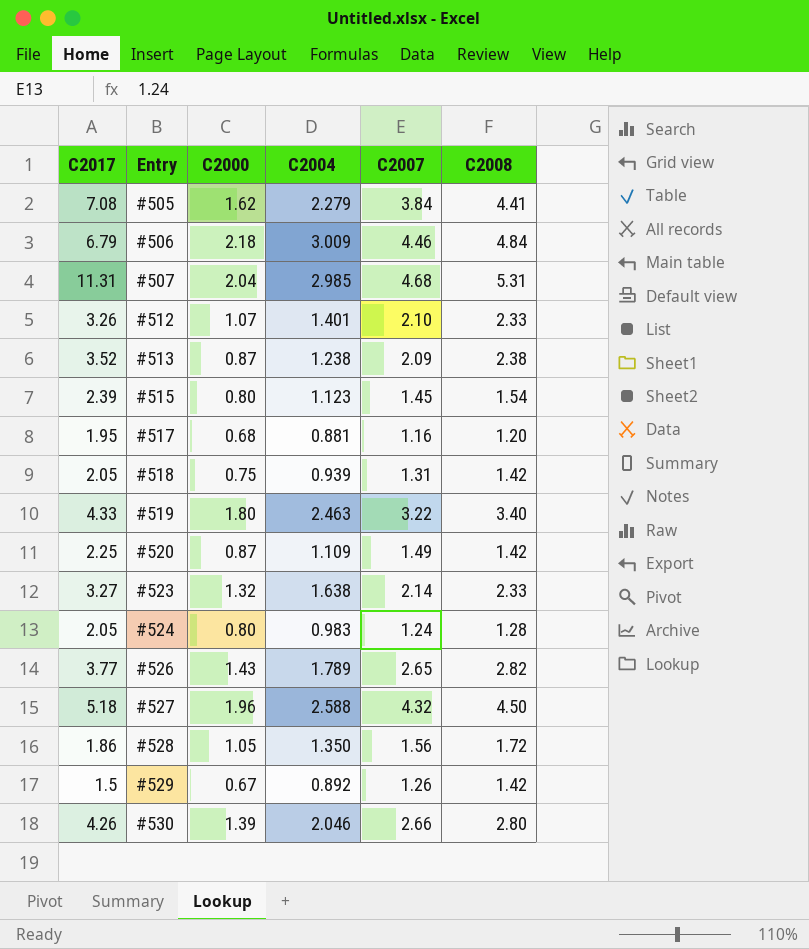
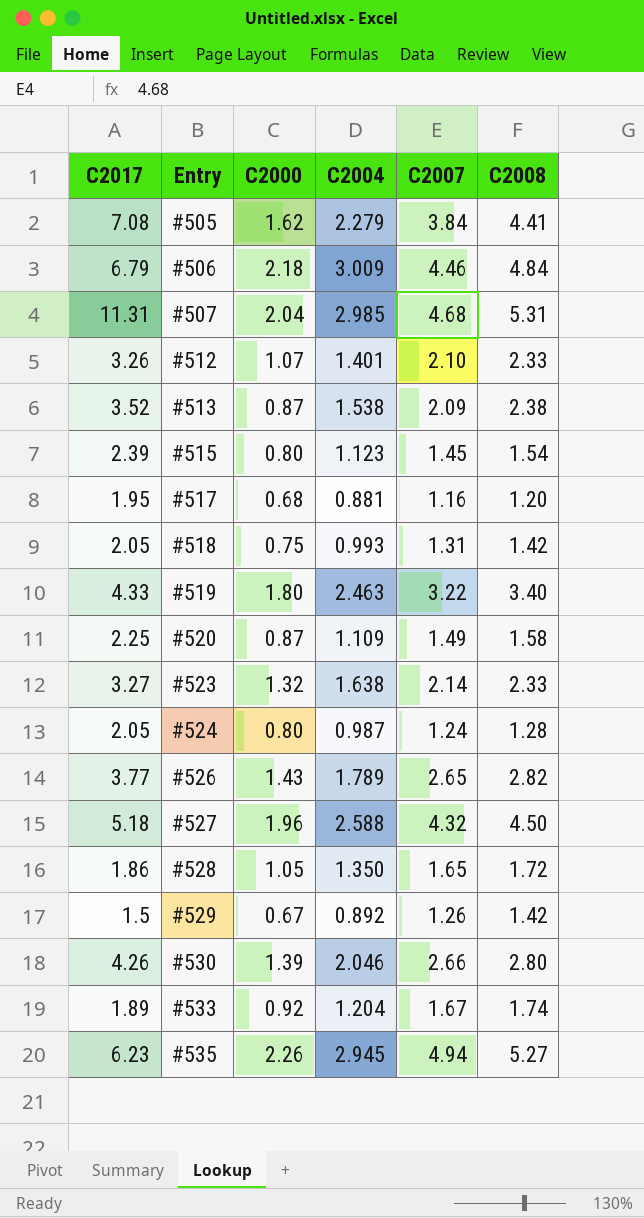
#513 | C2004: 1.238 -> 1.538
#518 | C2004: 0.939 -> 0.993
#520 | C2008: 1.42 -> 1.58
#524 | C2004: 0.983 -> 0.987
#528 | C2007: 1.56 -> 1.65
row #533: none -> 1.89 | 0.92 | 1.204 | 1.67 | 1.74
row #535: none -> 6.23 | 2.26 | 2.945 | 4.94 | 5.27

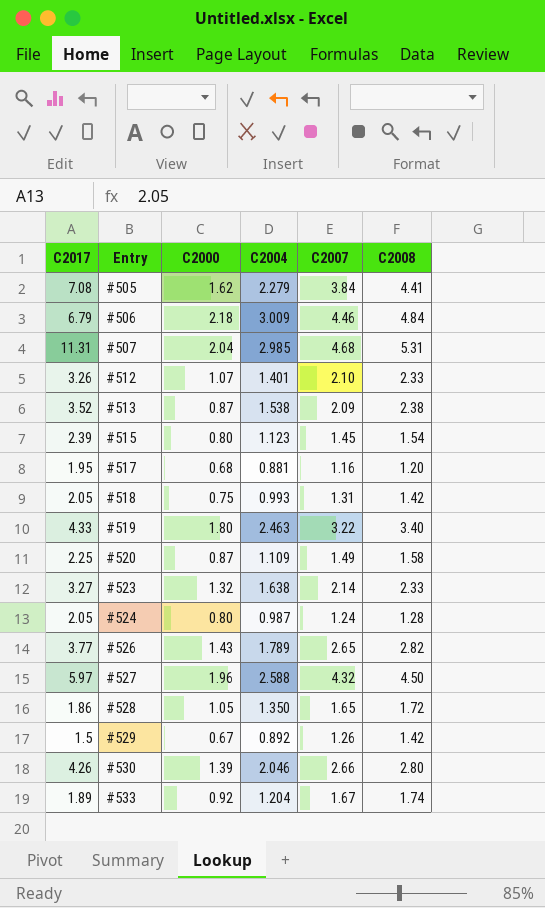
row #535: 6.23 | 2.26 | 2.945 | 4.94 | 5.27 -> none
#527 | C2017: 5.18 -> 5.97

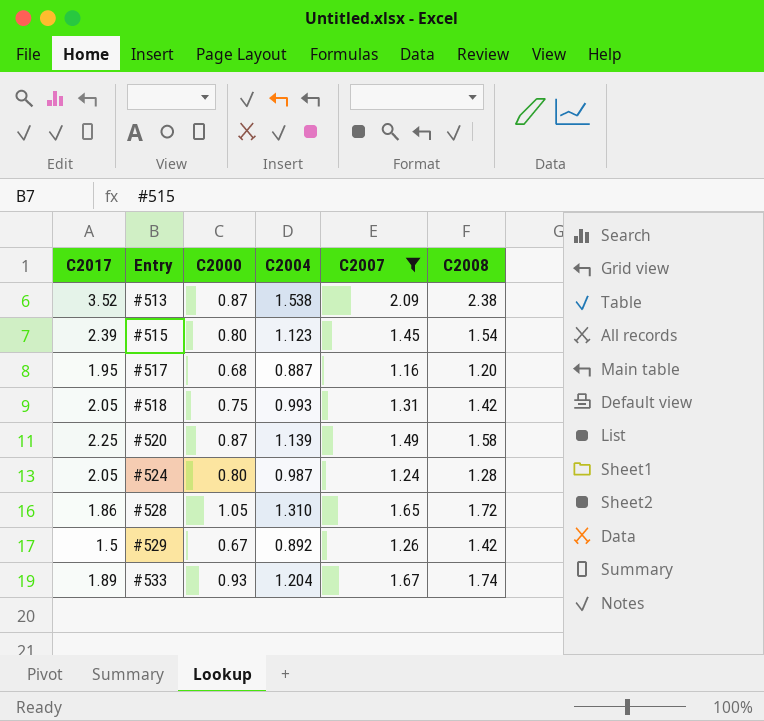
filter: none -> C2007 <= 2.09
#517 | C2004: 0.881 -> 0.887
#520 | C2004: 1.109 -> 1.139
#528 | C2004: 1.350 -> 1.310
#533 | C2000: 0.92 -> 0.93

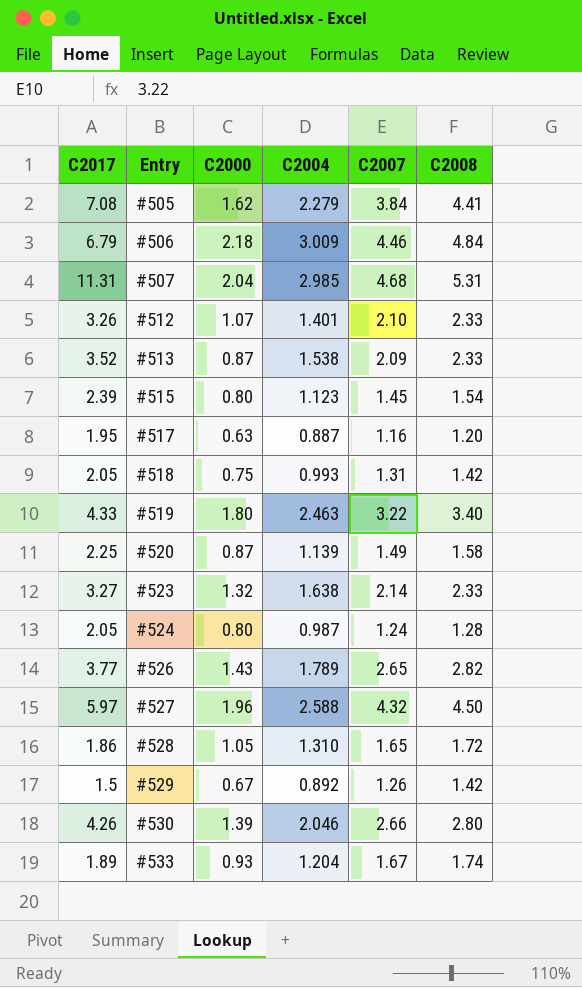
filter: C2007 <= 2.09 -> none
#513 | C2008: 2.38 -> 2.33
#517 | C2000: 0.68 -> 0.63

